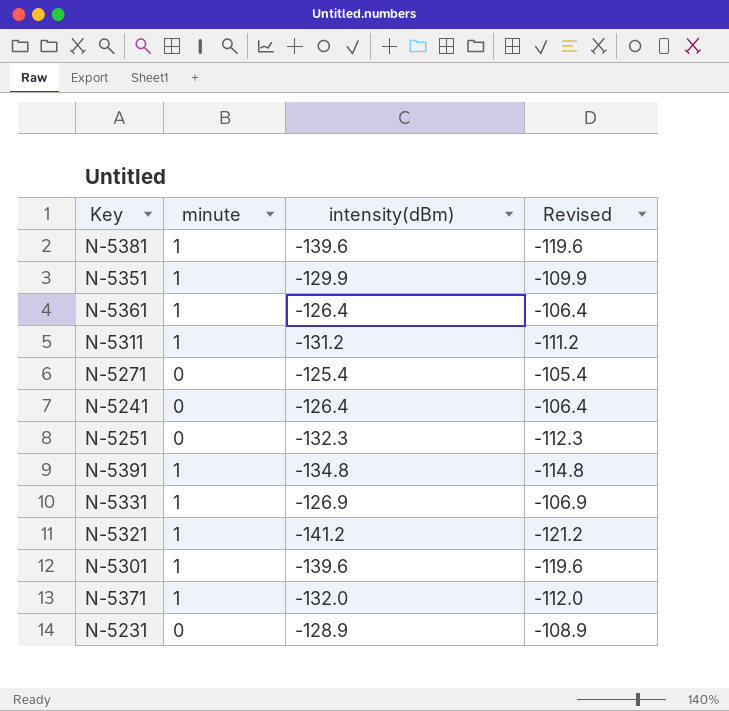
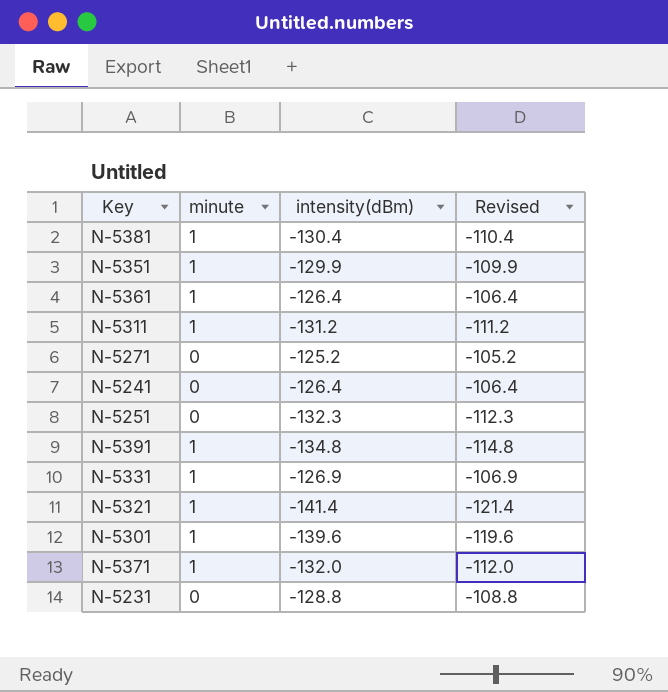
N-5381 | intensity(dBm): -139.6 -> -130.4
N-5381 | Revised: -119.6 -> -110.4
N-5271 | intensity(dBm): -125.4 -> -125.2
N-5271 | Revised: -105.4 -> -105.2
N-5321 | intensity(dBm): -141.2 -> -141.4
N-5321 | Revised: -121.2 -> -121.4
N-5231 | intensity(dBm): -128.9 -> -128.8
N-5231 | Revised: -108.9 -> -108.8

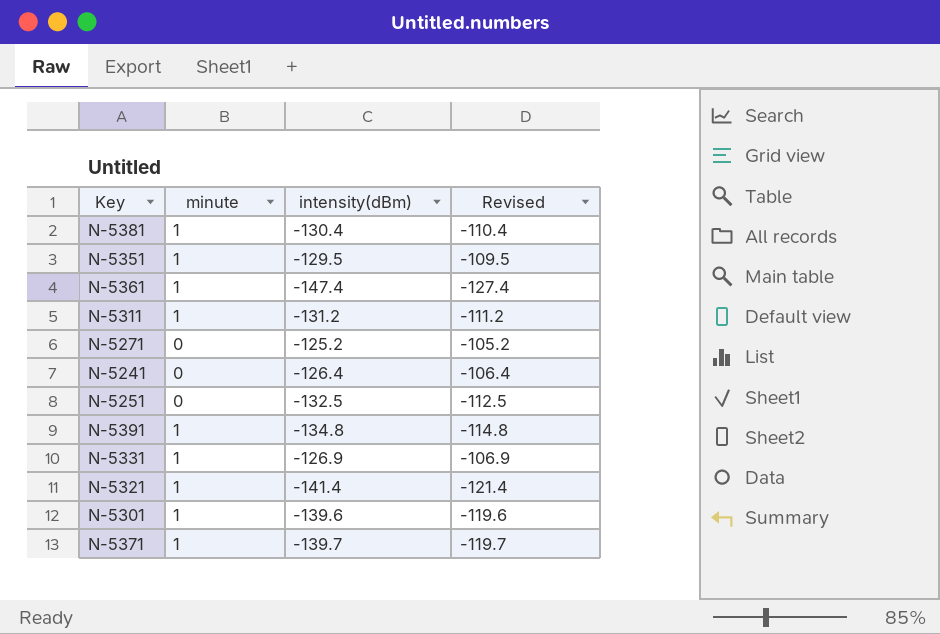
row N-5231: 0 | -128.8 | -108.8 -> none
N-5351 | intensity(dBm): -129.9 -> -129.5
N-5351 | Revised: -109.9 -> -109.5
N-5361 | intensity(dBm): -126.4 -> -147.4
N-5361 | Revised: -106.4 -> -127.4
N-5251 | intensity(dBm): -132.3 -> -132.5
N-5251 | Revised: -112.3 -> -112.5
N-5371 | intensity(dBm): -132.0 -> -139.7
N-5371 | Revised: -112.0 -> -119.7

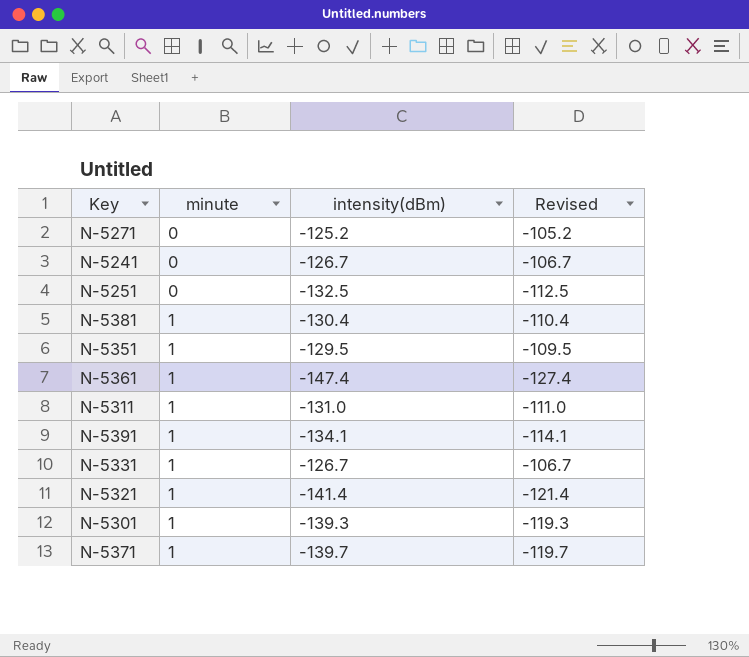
row order: none -> minute ascending
N-5241 | intensity(dBm): -126.4 -> -126.7
N-5241 | Revised: -106.4 -> -106.7
N-5311 | intensity(dBm): -131.2 -> -131.0
N-5311 | Revised: -111.2 -> -111.0
N-5391 | intensity(dBm): -134.8 -> -134.1
N-5391 | Revised: -114.8 -> -114.1
N-5331 | intensity(dBm): -126.9 -> -126.7
N-5331 | Revised: -106.9 -> -106.7
N-5301 | intensity(dBm): -139.6 -> -139.3
N-5301 | Revised: -119.6 -> -119.3

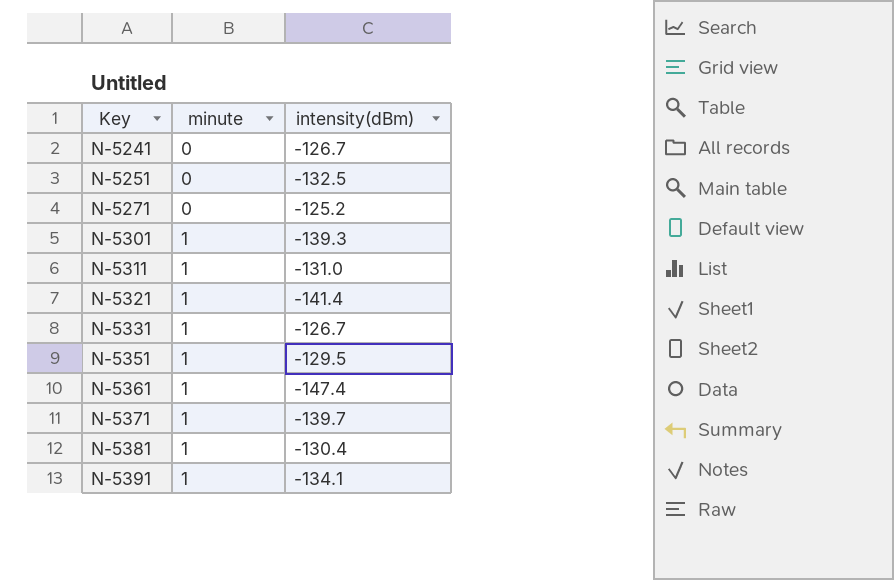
row order: minute ascending -> Key ascending
column Revised | formula: [intensity(dBm)] + 20 -> none

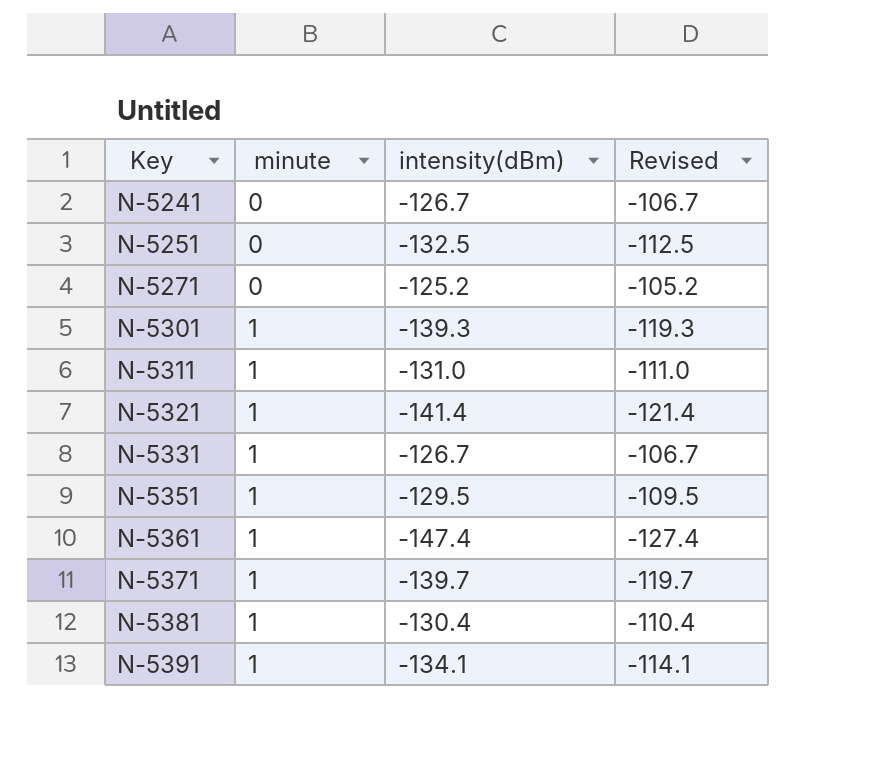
column Revised | formula: none -> [intensity(dBm)] + 20

